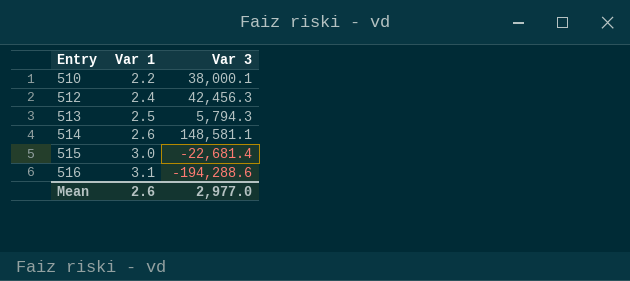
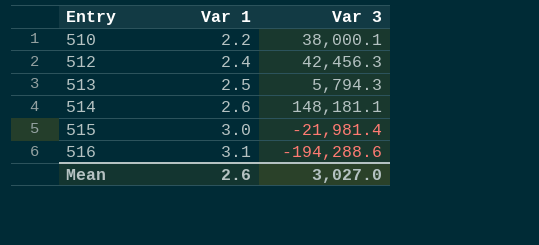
514 | Var 3: 148,581.1 -> 148,181.1
515 | Var 3: -22,681.4 -> -21,981.4
Mean | Var 3: 2,977.0 -> 3,027.0

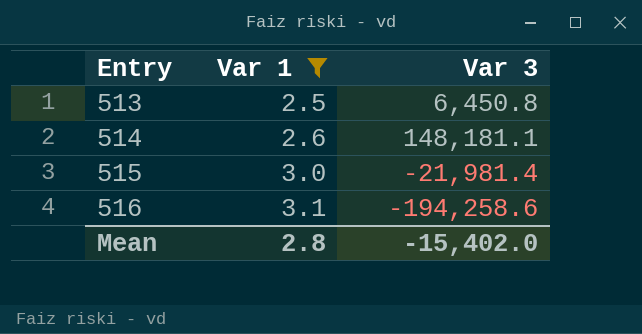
filter: none -> Var 1 >= 2.5
513 | Var 3: 5,794.3 -> 6,450.8
516 | Var 3: -194,288.6 -> -194,258.6
Mean | Var 1: 2.6 -> 2.8
Mean | Var 3: 3,027.0 -> -15,402.0

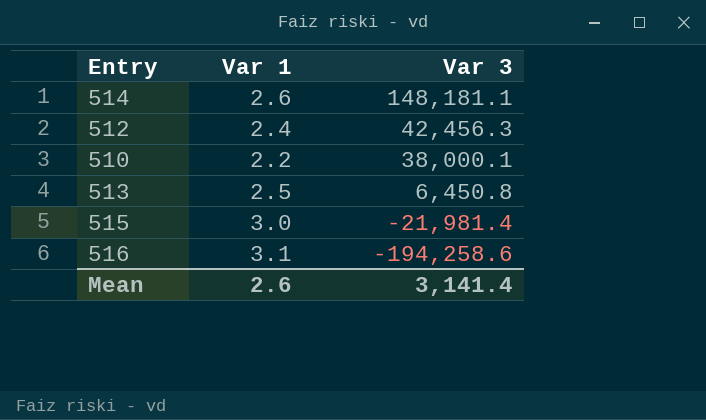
filter: Var 1 >= 2.5 -> none
row order: Entry ascending -> Var 3 descending
Mean | Var 1: 2.8 -> 2.6
Mean | Var 3: -15,402.0 -> 3,141.4

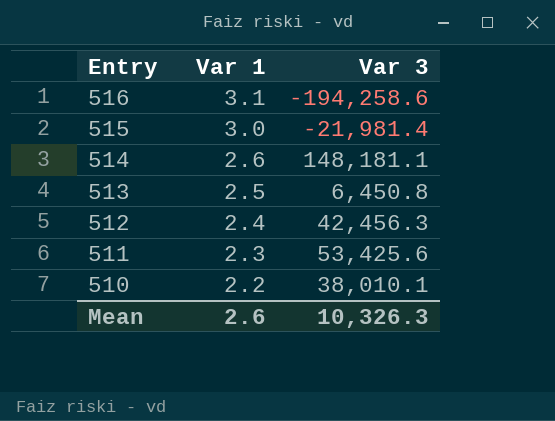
row order: Var 3 descending -> Entry descending
row 511: none -> 2.3 | 53,425.6
510 | Var 3: 38,000.1 -> 38,010.1
Mean | Var 3: 3,141.4 -> 10,326.3

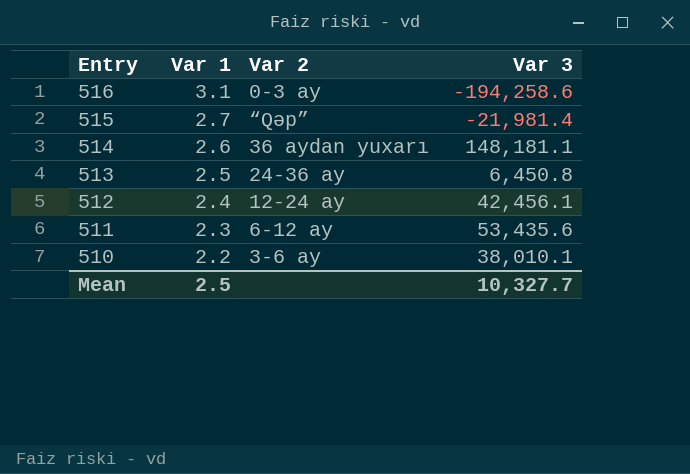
column Var 2 | position: none -> 3
515 | Var 1: 3.0 -> 2.7
512 | Var 3: 42,456.3 -> 42,456.1
511 | Var 3: 53,425.6 -> 53,435.6
Mean | Var 1: 2.6 -> 2.5
Mean | Var 3: 10,326.3 -> 10,327.7

